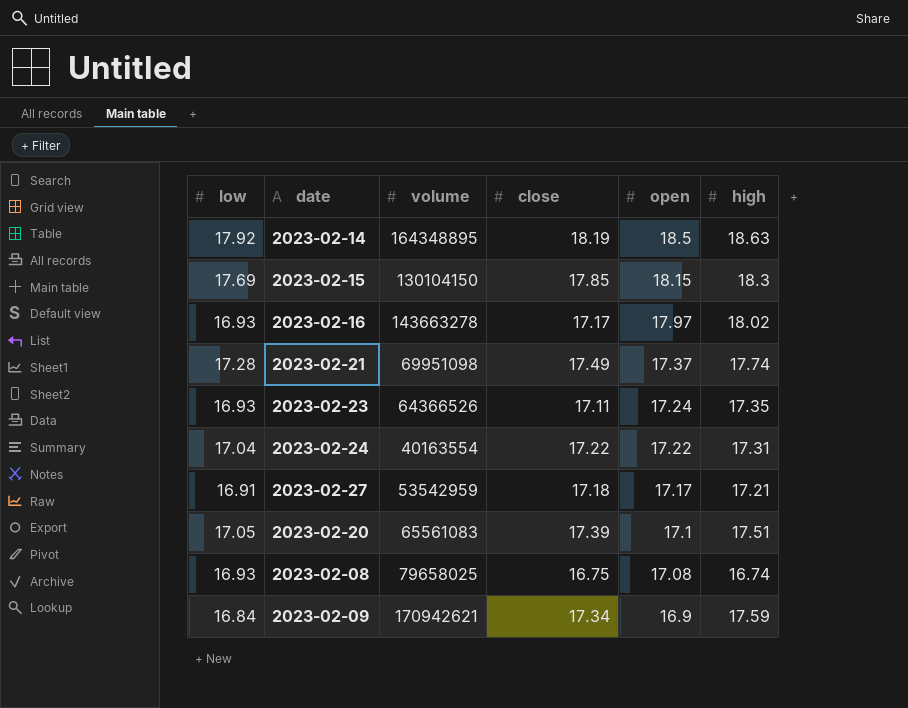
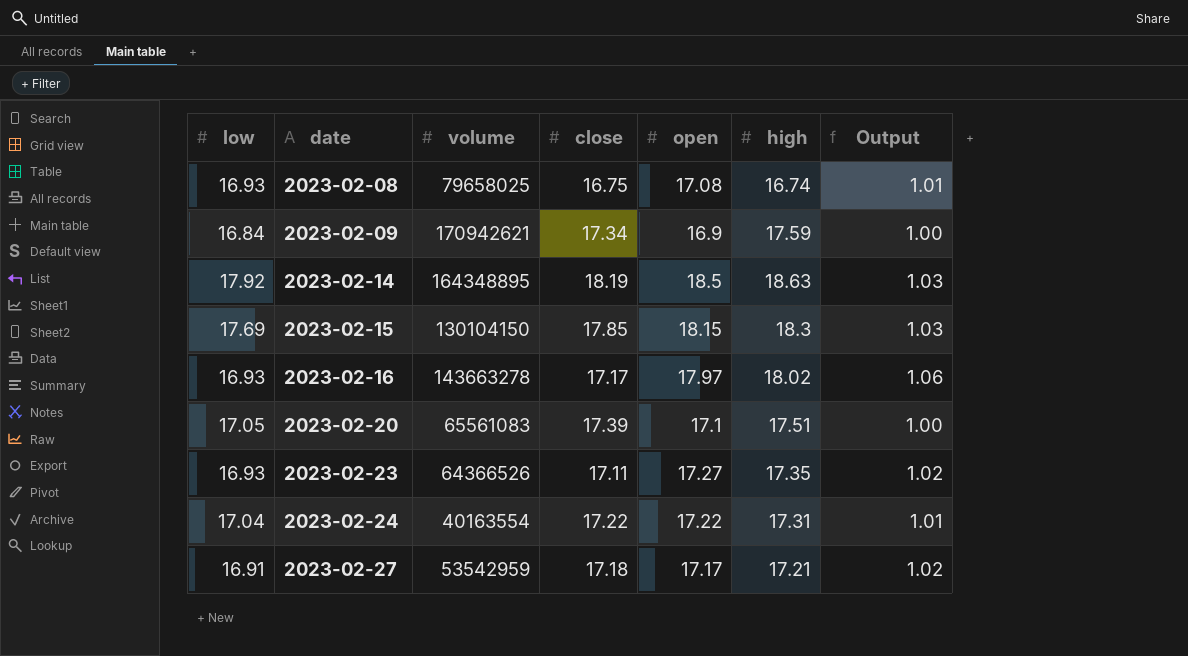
row order: open descending -> date ascending
column Output | formula: none -> [open] / [low]
row 2023-02-21: 17.28 | 69951098 | 17.49 | 17.37 | 17.74 -> none
2023-02-23 | open: 17.24 -> 17.27

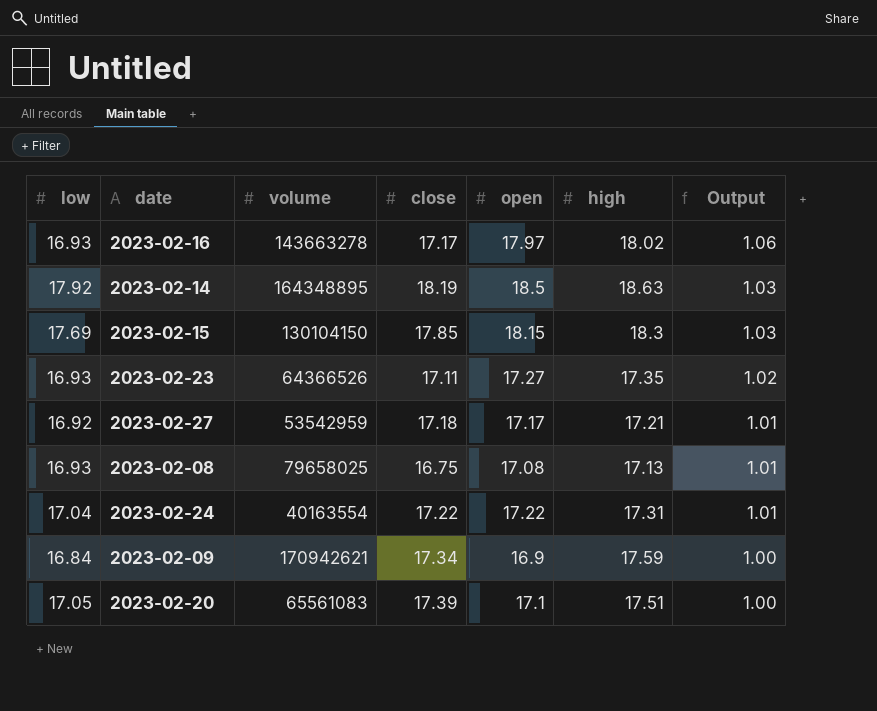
row order: date ascending -> Output descending
2023-02-27 | low: 16.91 -> 16.92
2023-02-27 | Output: 1.02 -> 1.01
2023-02-08 | high: 16.74 -> 17.13

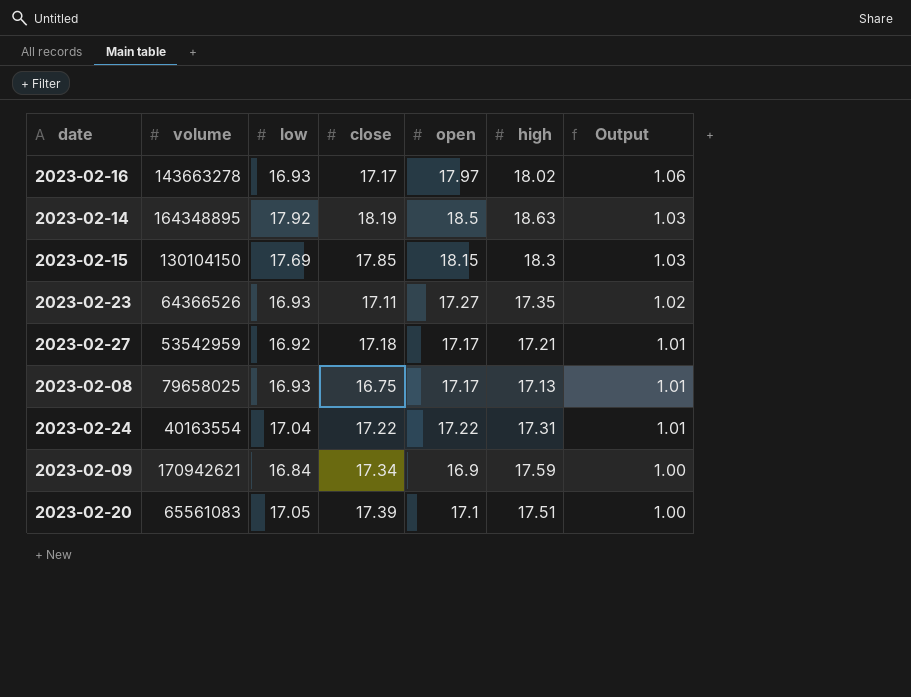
column low | position: 1 -> 3
2023-02-08 | open: 17.08 -> 17.17

